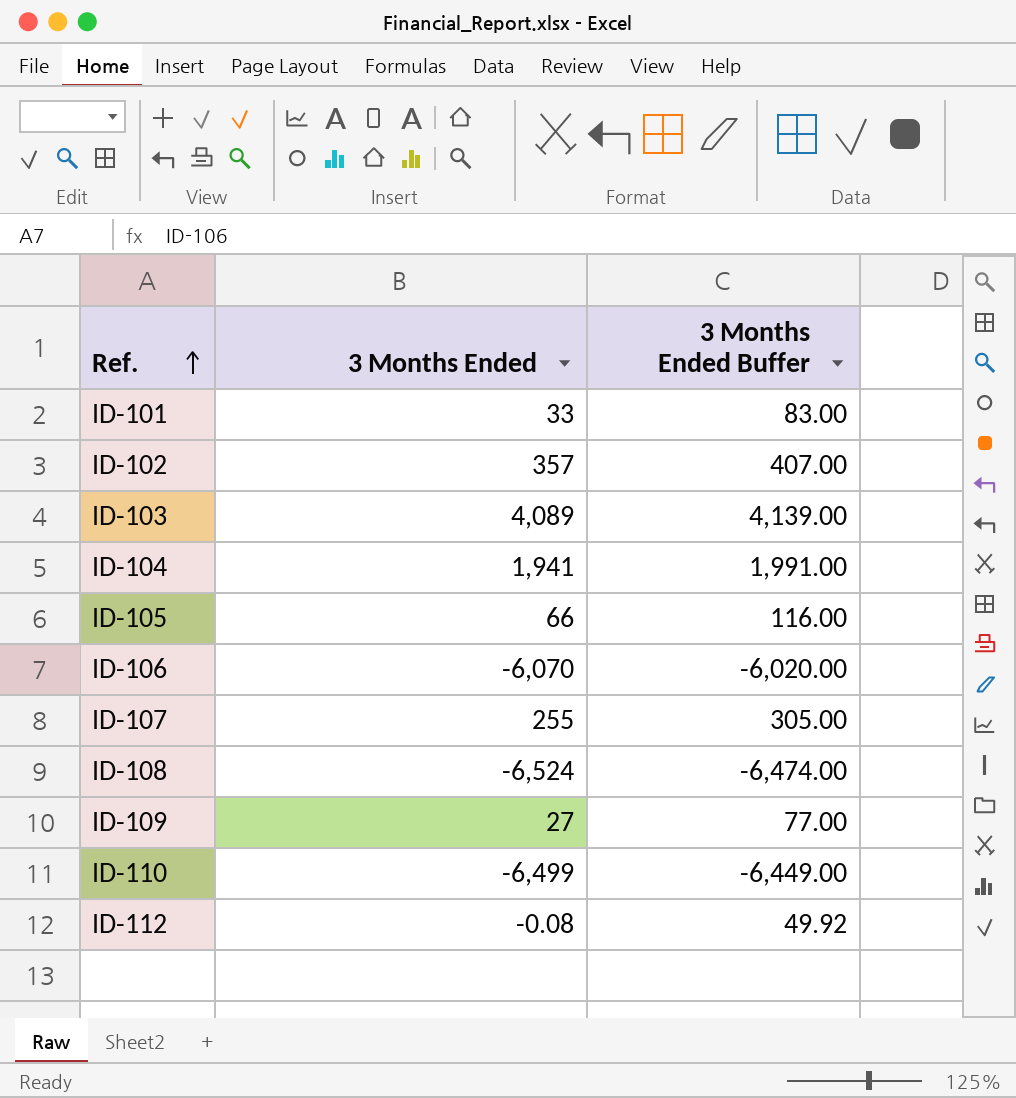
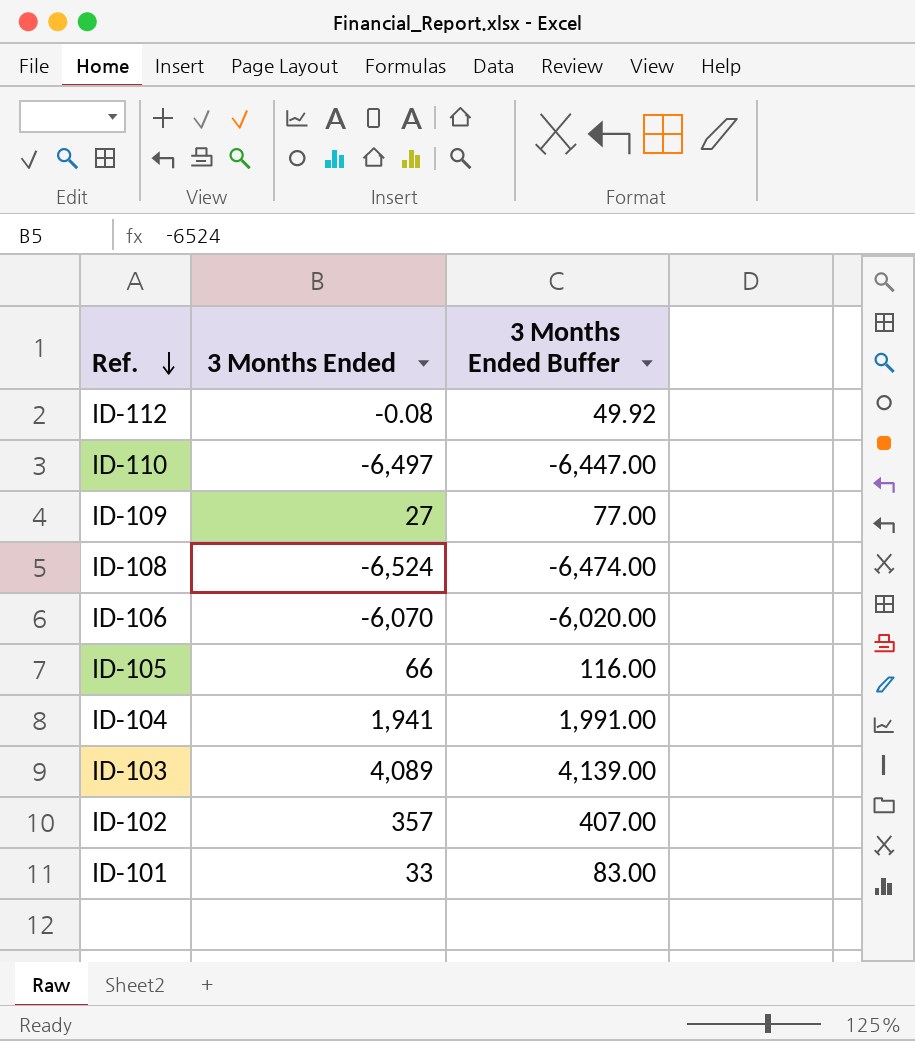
row order: Ref. ascending -> Ref. descending
row ID-107: 255 | 305.00 -> none
ID-110 | 3 Months Ended: -6,499 -> -6,497
ID-110 | 3 Months Ended Buffer: -6,449.00 -> -6,447.00

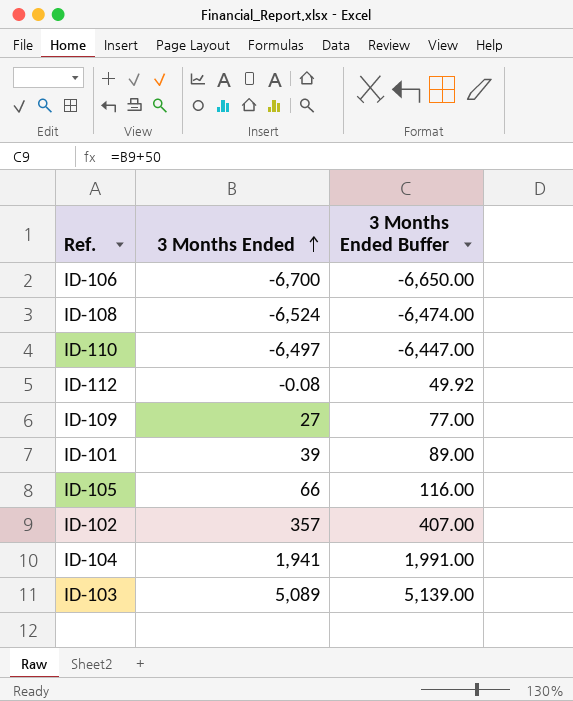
row order: Ref. descending -> 3 Months Ended ascending
ID-106 | 3 Months Ended: -6,070 -> -6,700
ID-106 | 3 Months Ended Buffer: -6,020.00 -> -6,650.00
ID-101 | 3 Months Ended: 33 -> 39
ID-101 | 3 Months Ended Buffer: 83.00 -> 89.00
ID-103 | 3 Months Ended: 4,089 -> 5,089
ID-103 | 3 Months Ended Buffer: 4,139.00 -> 5,139.00

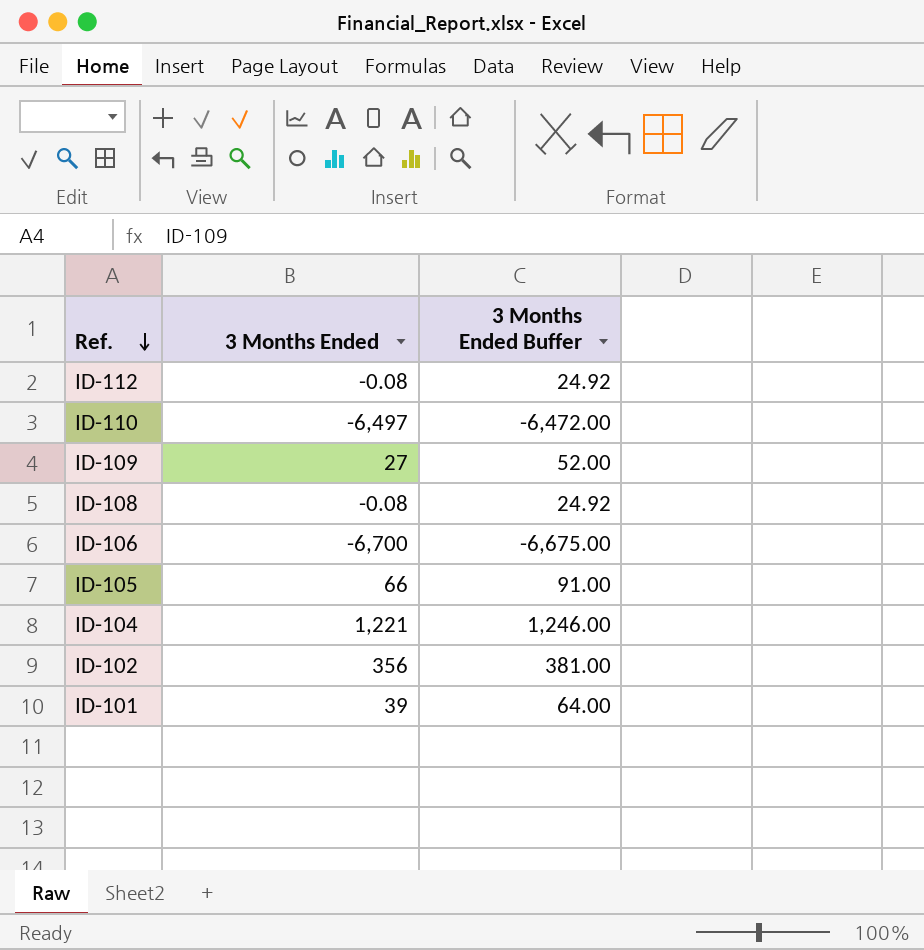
row order: 3 Months Ended ascending -> Ref. descending
column 3 Months Ended Buffer | formula: [3 Months Ended] + 50 -> [3 Months Ended] + 25
row ID-103: 5,089 | 5,139.00 -> none
ID-108 | 3 Months Ended: -6,524 -> -0.08
ID-104 | 3 Months Ended: 1,941 -> 1,221
ID-102 | 3 Months Ended: 357 -> 356

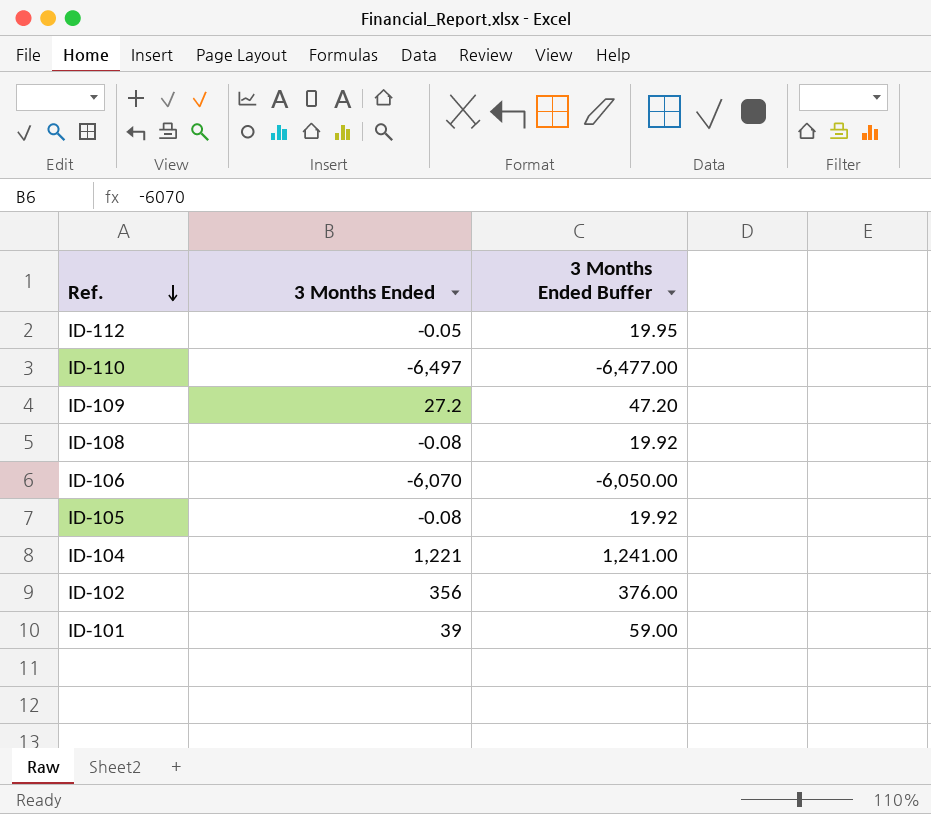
column 3 Months Ended Buffer | formula: [3 Months Ended] + 25 -> [3 Months Ended] + 20
ID-112 | 3 Months Ended: -0.08 -> -0.05
ID-109 | 3 Months Ended: 27 -> 27.2
ID-106 | 3 Months Ended: -6,700 -> -6,070
ID-105 | 3 Months Ended: 66 -> -0.08

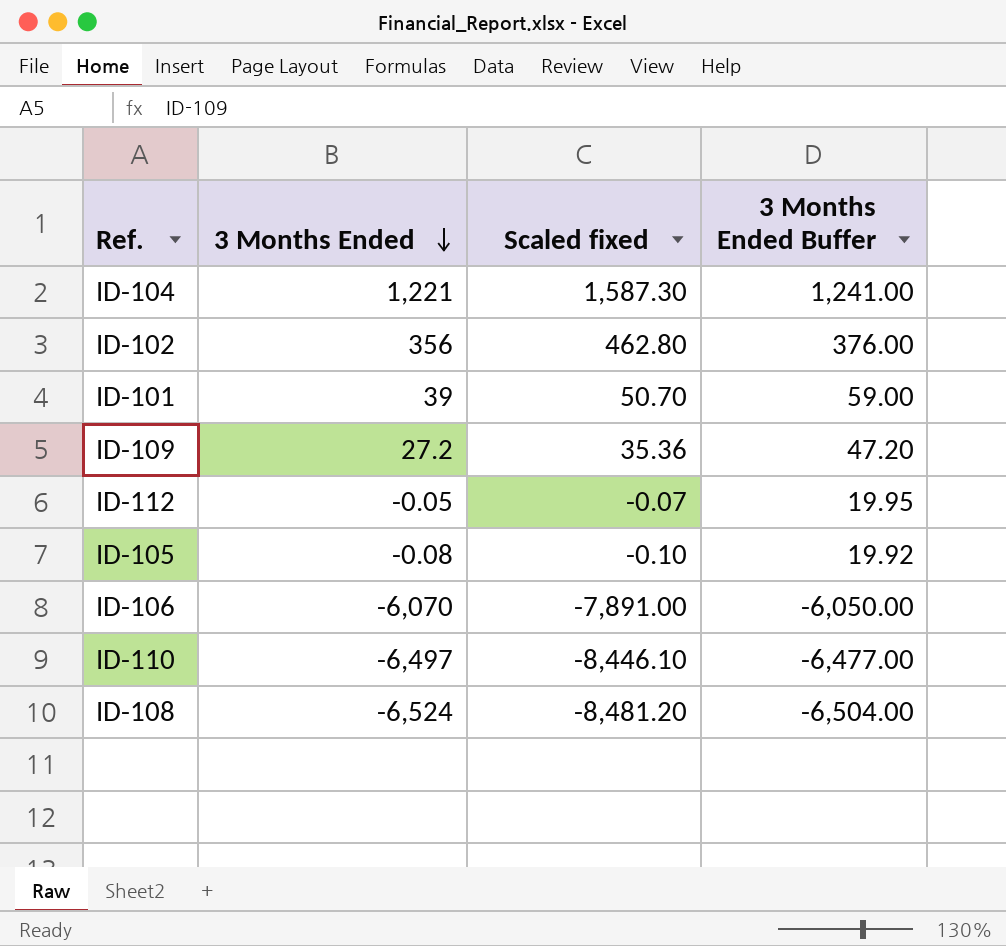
row order: Ref. descending -> 3 Months Ended descending
column Scaled fixed | formula: none -> [3 Months Ended] * 1.3
ID-108 | 3 Months Ended: -0.08 -> -6,524
ID-108 | 3 Months Ended Buffer: 19.92 -> -6,504.00

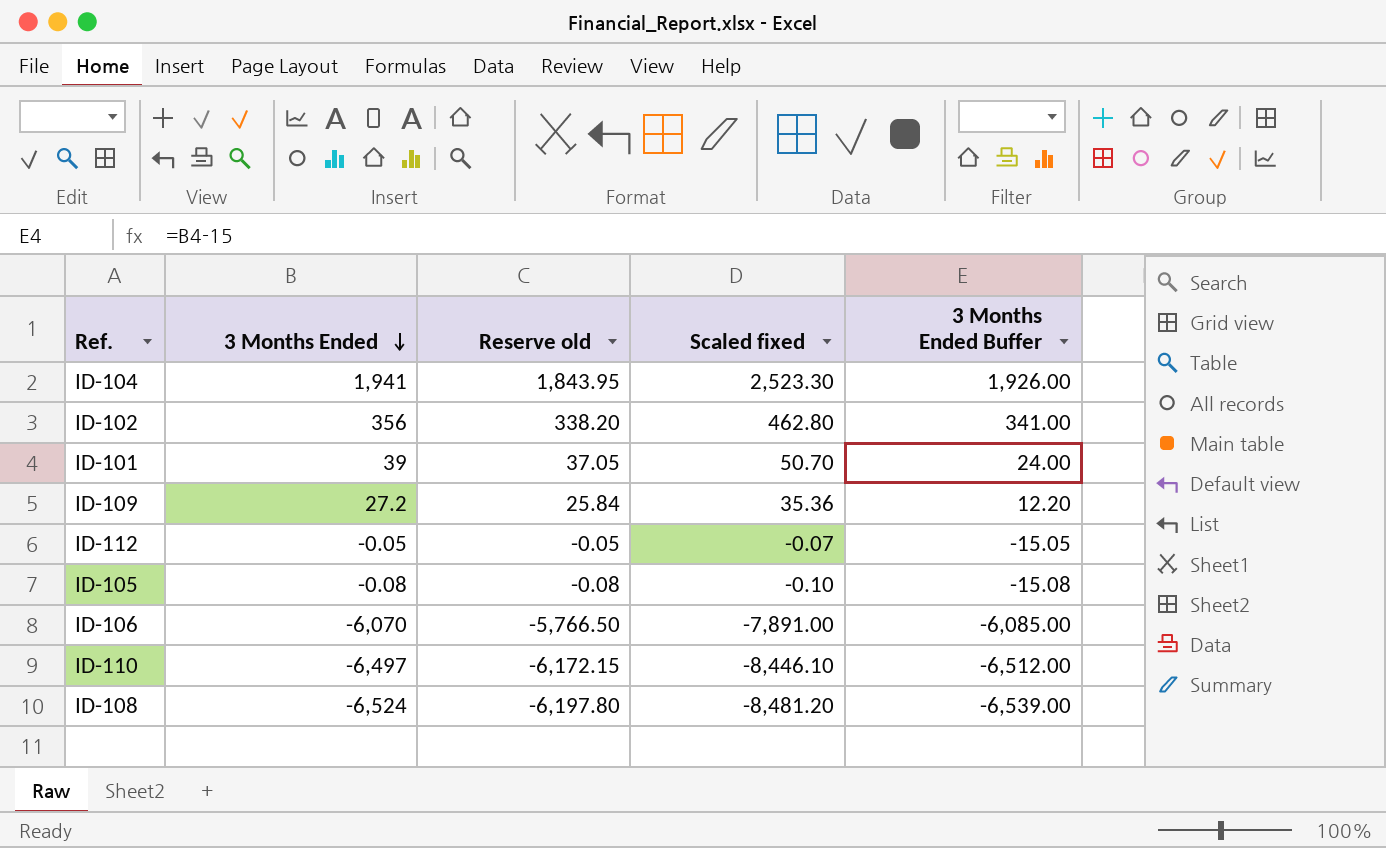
column Reserve old | formula: none -> [3 Months Ended] * 0.95
column 3 Months Ended Buffer | formula: [3 Months Ended] + 20 -> [3 Months Ended] - 15
ID-104 | 3 Months Ended: 1,221 -> 1,941
ID-104 | Scaled fixed: 1,587.30 -> 2,523.30

